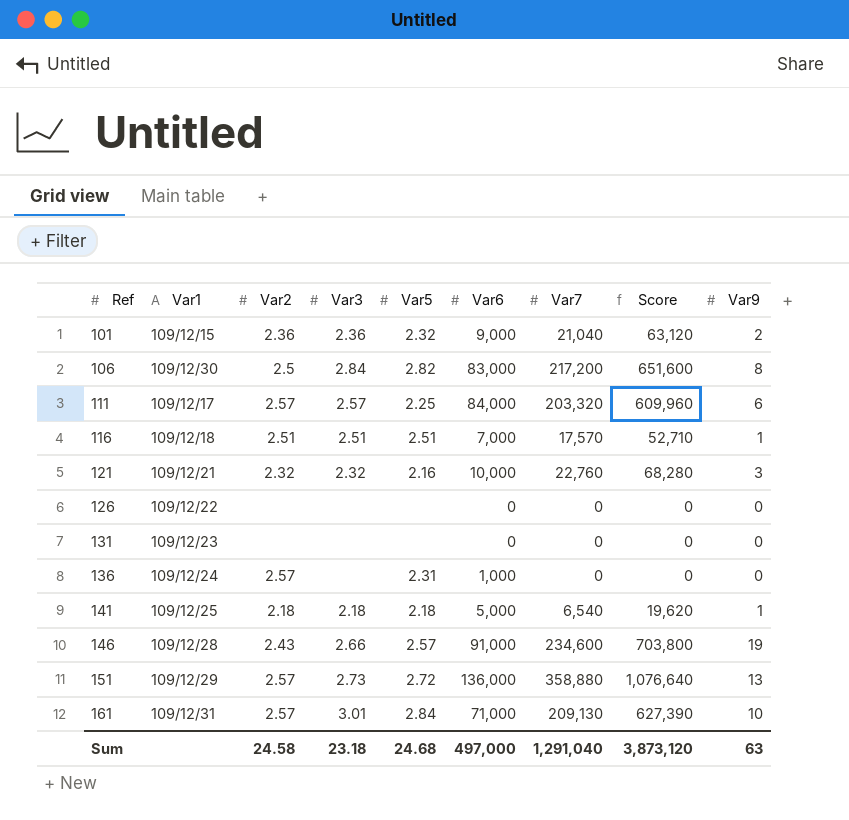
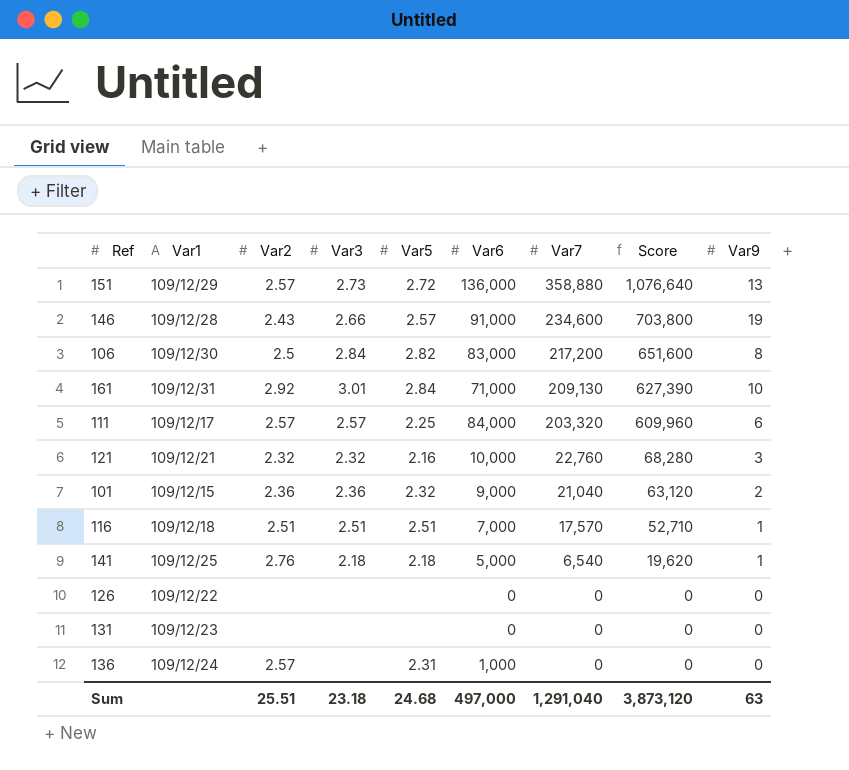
row order: Ref ascending -> Var7 descending
161 | Var2: 2.57 -> 2.92
141 | Var2: 2.18 -> 2.76
Sum | Var2: 24.58 -> 25.51

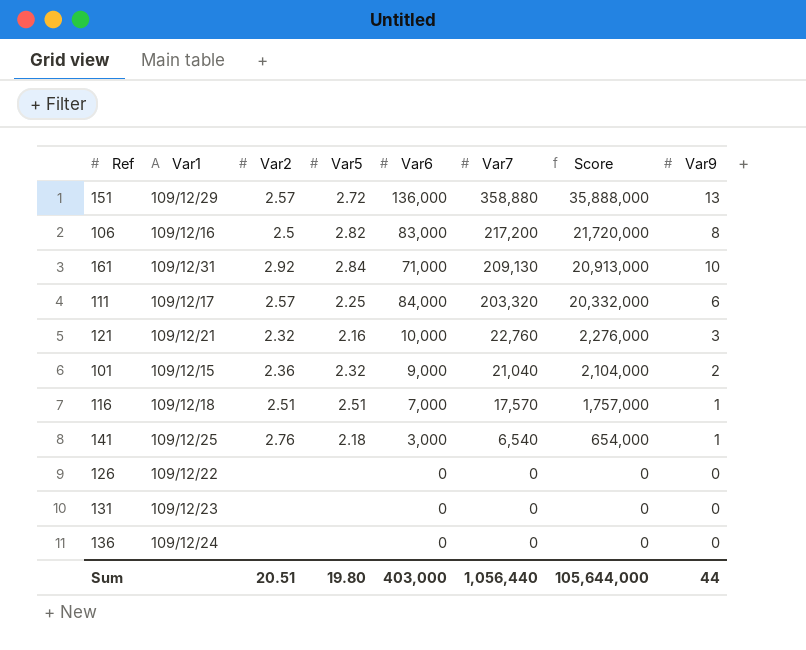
column Var3 | position: 4 -> none
column Score | formula: [Var7] * 3 -> [Var7] * 100
row 146: 109/12/28 | 2.43 | 2.66 | 2.57 | 91,000 | 234,600 | 703,800 | 19 -> none
106 | Var1: 109/12/30 -> 109/12/16
141 | Var6: 5,000 -> 3,000
136 | Var2: 2.57 -> none
136 | Var5: 2.31 -> none
136 | Var6: 1,000 -> 0
Sum | Var2: 25.51 -> 20.51
Sum | Var5: 24.68 -> 19.80
Sum | Var6: 497,000 -> 403,000
Sum | Var7: 1,291,040 -> 1,056,440
Sum | Score: 3,873,120 -> 105,644,000
Sum | Var9: 63 -> 44

